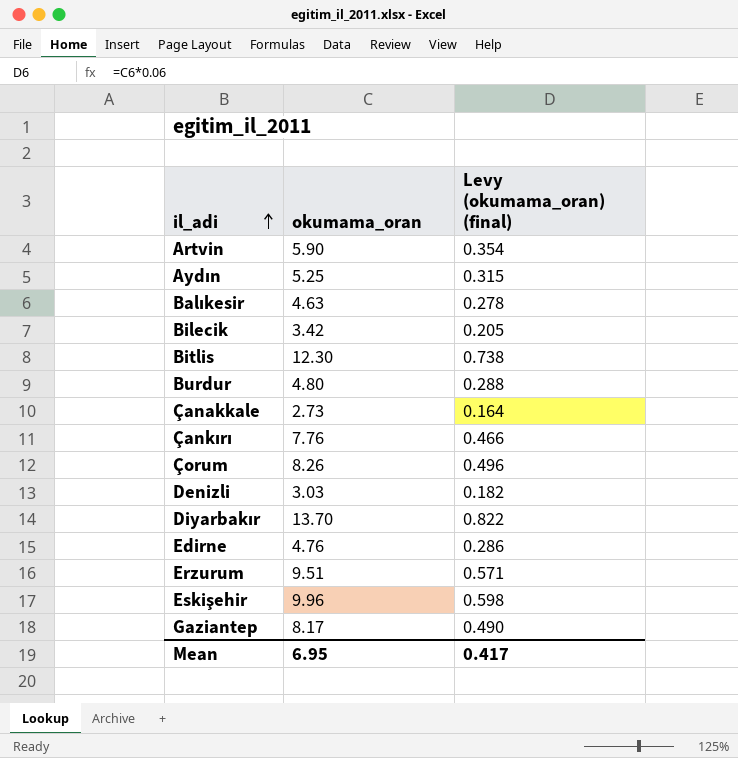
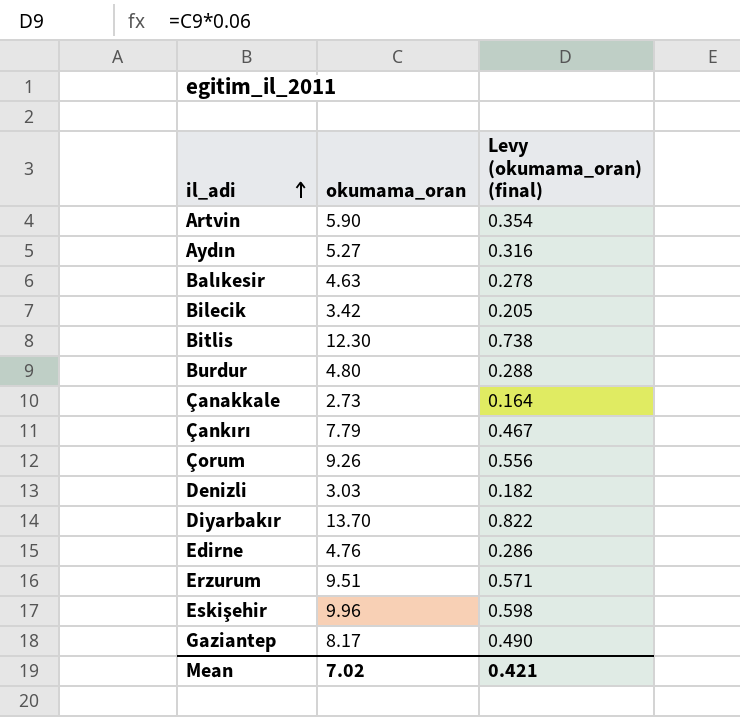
Aydın | okumama_oran: 5.25 -> 5.27
Aydın | Levy (okumama_oran) (final): 0.315 -> 0.316
Çankırı | okumama_oran: 7.76 -> 7.79
Çankırı | Levy (okumama_oran) (final): 0.466 -> 0.467
Çorum | okumama_oran: 8.26 -> 9.26
Çorum | Levy (okumama_oran) (final): 0.496 -> 0.556
Mean | okumama_oran: 6.95 -> 7.02
Mean | Levy (okumama_oran) (final): 0.417 -> 0.421

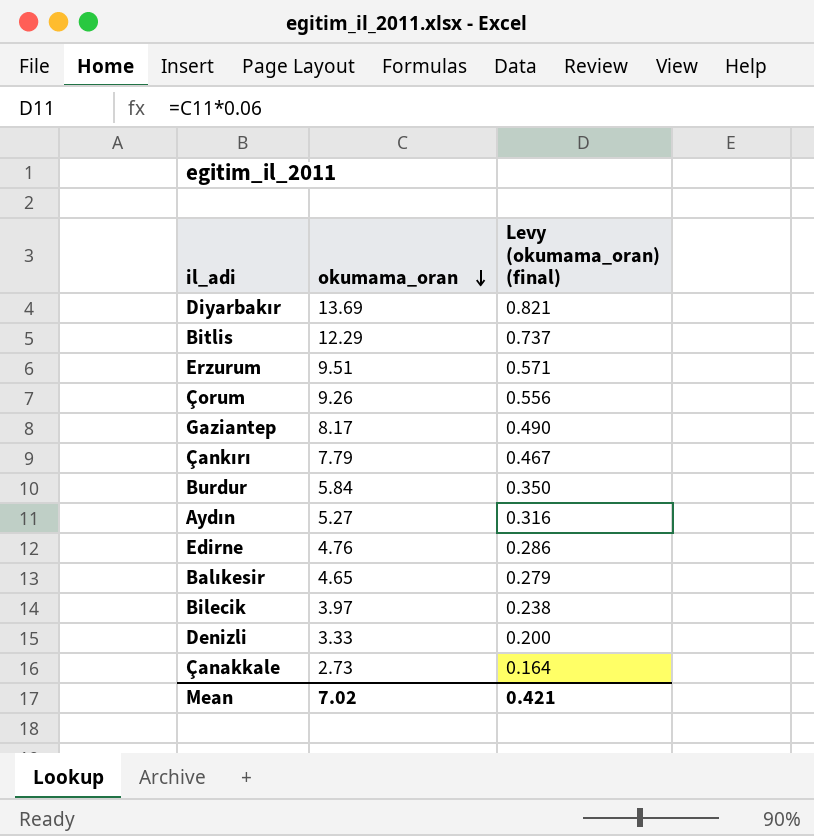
row order: il_adi ascending -> okumama_oran descending
row Artvin: 5.90 | 0.354 -> none
row Eskişehir: 9.96 | 0.598 -> none
Diyarbakır | okumama_oran: 13.70 -> 13.69
Diyarbakır | Levy (okumama_oran) (final): 0.822 -> 0.821
Bitlis | okumama_oran: 12.30 -> 12.29
Bitlis | Levy (okumama_oran) (final): 0.738 -> 0.737
Burdur | okumama_oran: 4.80 -> 5.84
Burdur | Levy (okumama_oran) (final): 0.288 -> 0.350
Balıkesir | okumama_oran: 4.63 -> 4.65
Balıkesir | Levy (okumama_oran) (final): 0.278 -> 0.279
Bilecik | okumama_oran: 3.42 -> 3.97
Bilecik | Levy (okumama_oran) (final): 0.205 -> 0.238
Denizli | okumama_oran: 3.03 -> 3.33
Denizli | Levy (okumama_oran) (final): 0.182 -> 0.200

